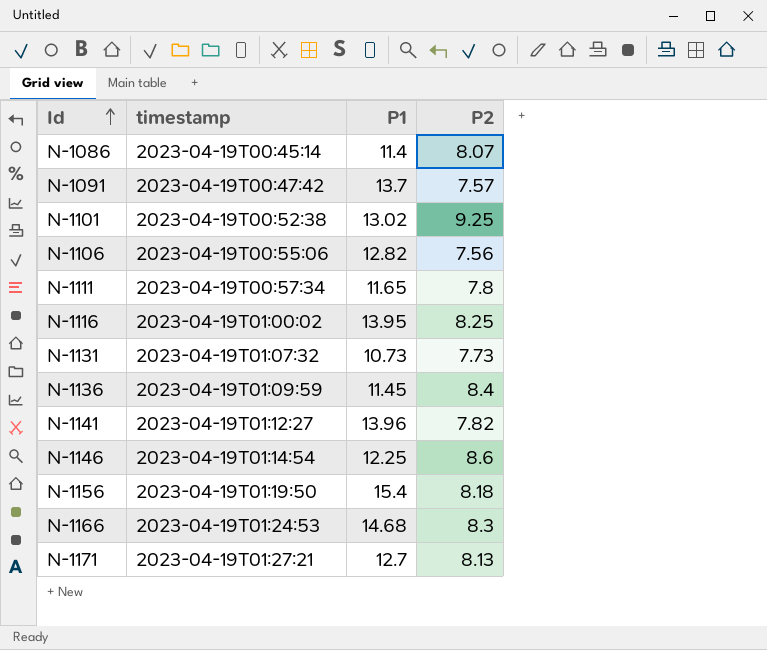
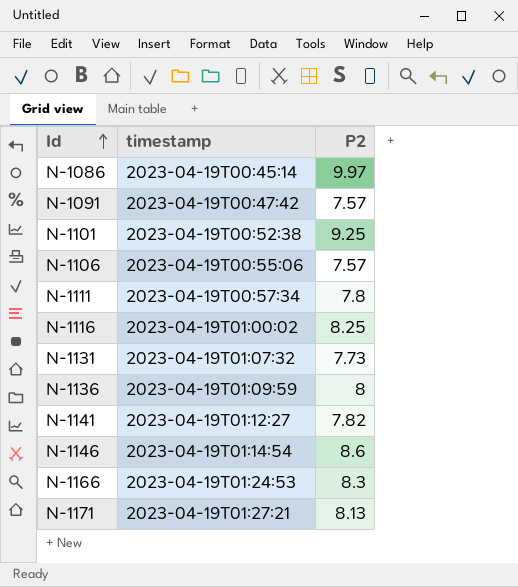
column P1 | position: 3 -> none
row N-1156: 2023-04-19T01:19:50 | 15.4 | 8.18 -> none
N-1086 | P2: 8.07 -> 9.97
N-1106 | P2: 7.56 -> 7.57
N-1136 | P2: 8.4 -> 8

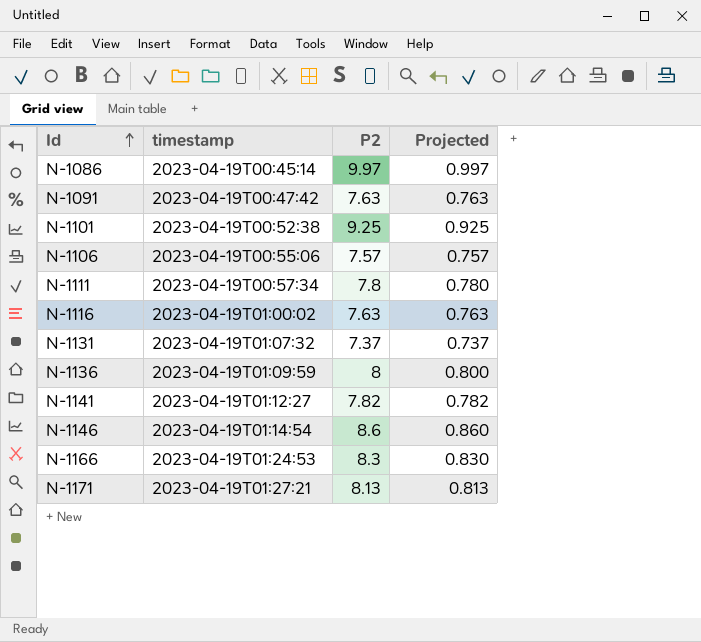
column Projected | formula: none -> [P2] * 0.1
N-1091 | P2: 7.57 -> 7.63
N-1116 | P2: 8.25 -> 7.63
N-1131 | P2: 7.73 -> 7.37

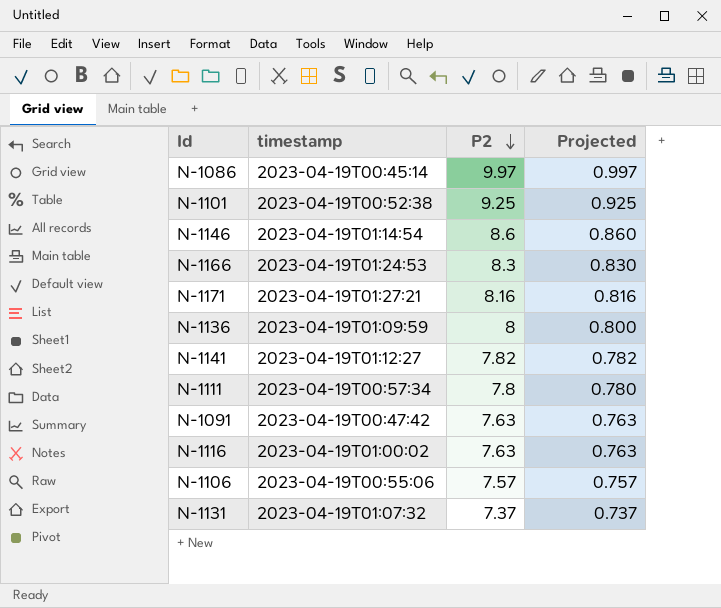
row order: Id ascending -> P2 descending
N-1171 | P2: 8.13 -> 8.16
N-1171 | Projected: 0.813 -> 0.816

